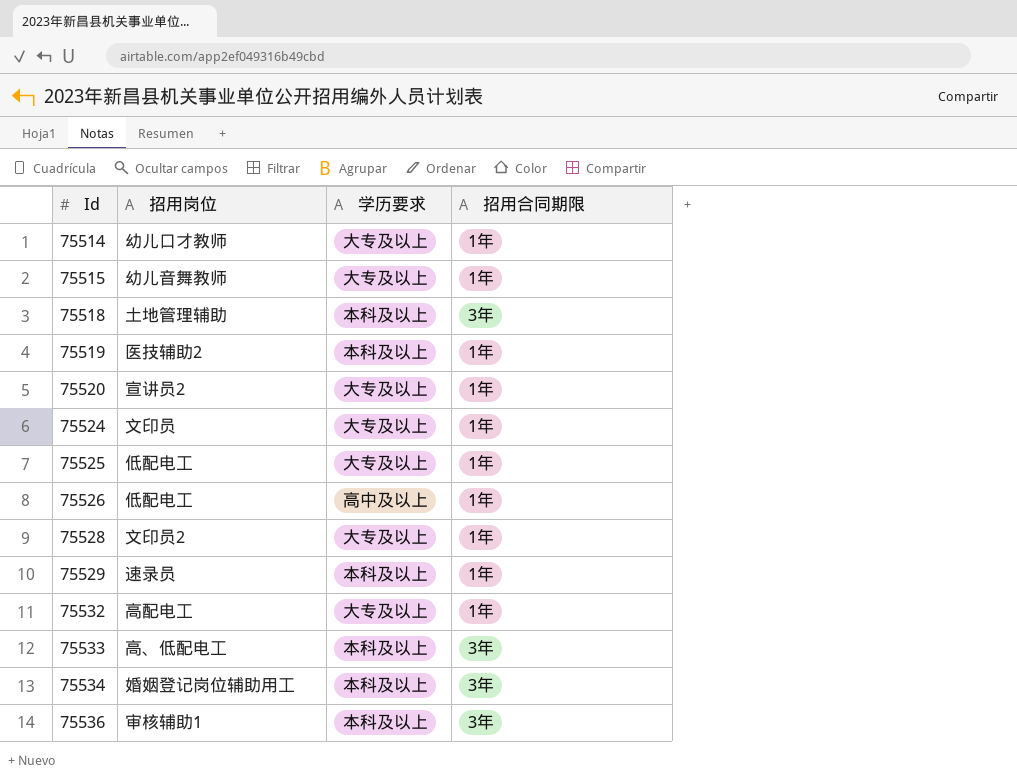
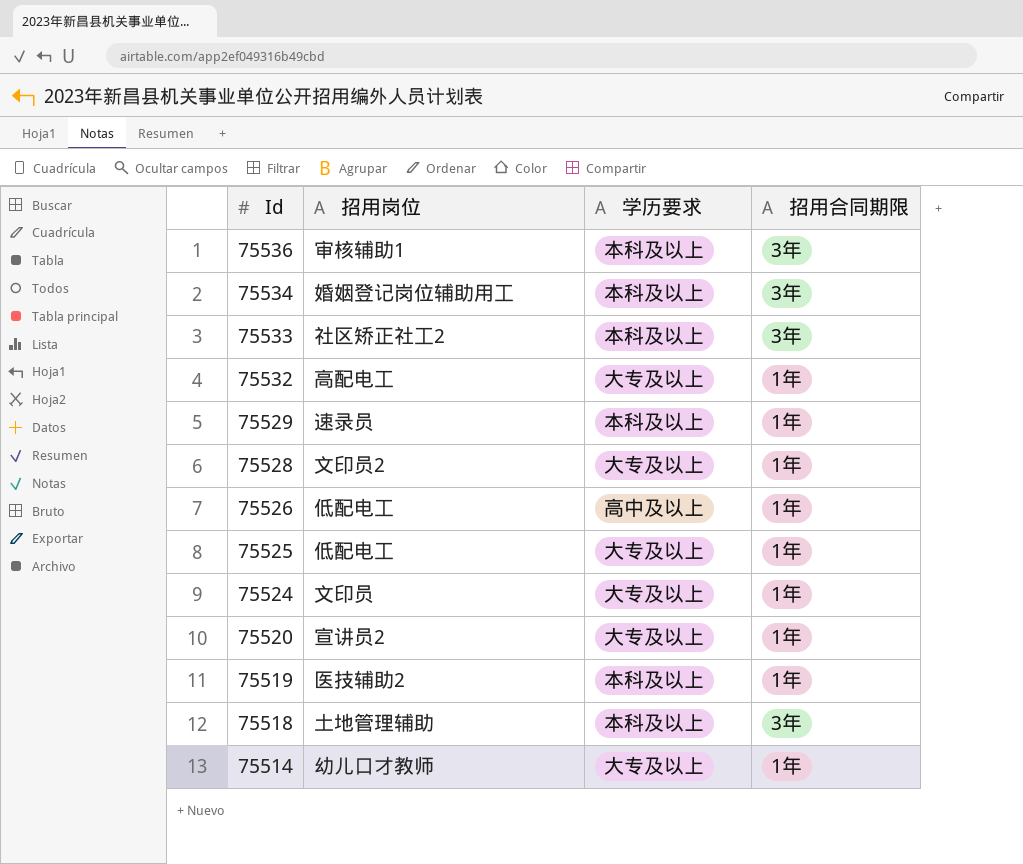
row order: Id ascending -> Id descending
row 75515: 幼儿音舞教师 | 大专及以上 | 1年 -> none
75533 | 招用岗位: 高、低配电工 -> 社区矫正社工2

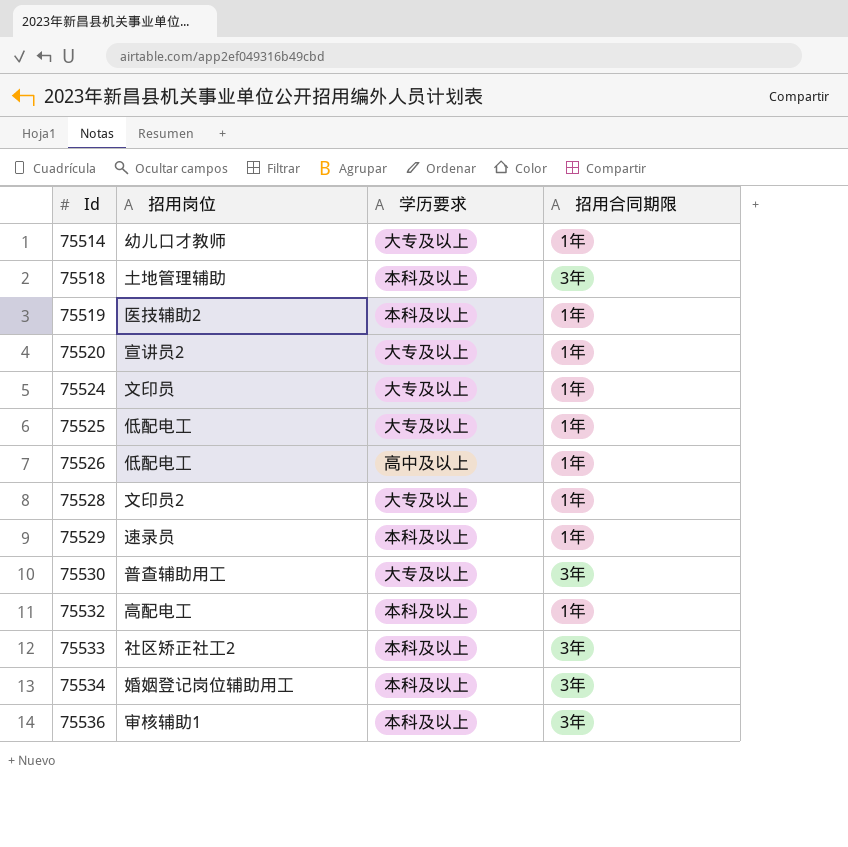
row order: Id descending -> Id ascending
row 75530: none -> 普查辅助用工 | 大专及以上 | 3年
75532 | 学历要求: 大专及以上 -> 本科及以上

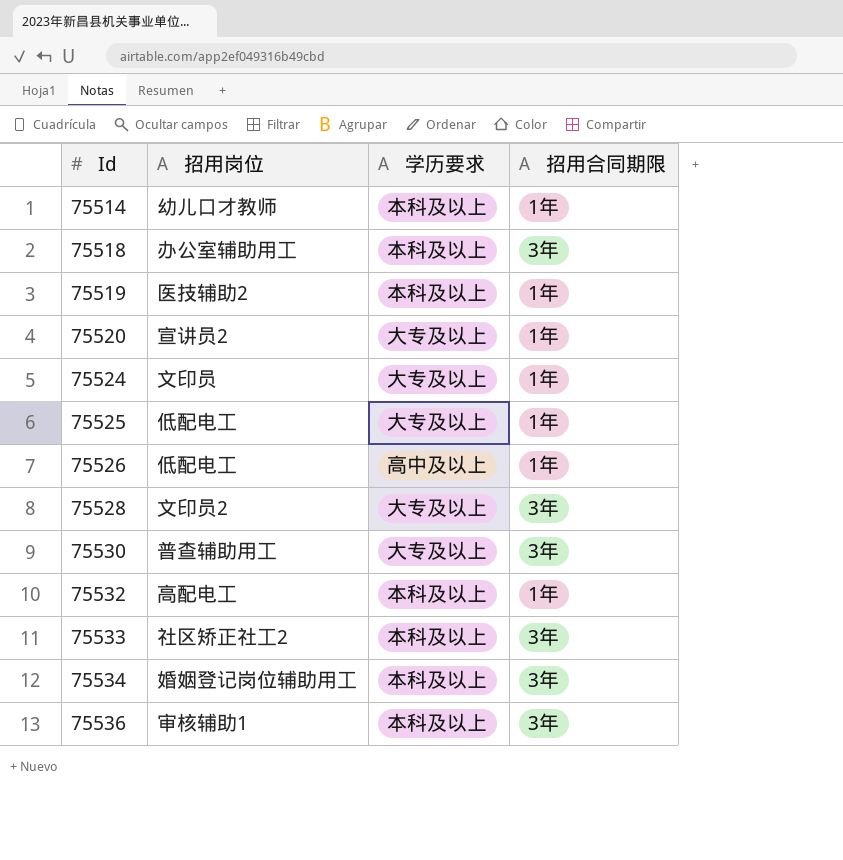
row 75529: 速录员 | 本科及以上 | 1年 -> none
75514 | 学历要求: 大专及以上 -> 本科及以上
75518 | 招用岗位: 土地管理辅助 -> 办公室辅助用工
75528 | 招用合同期限: 1年 -> 3年

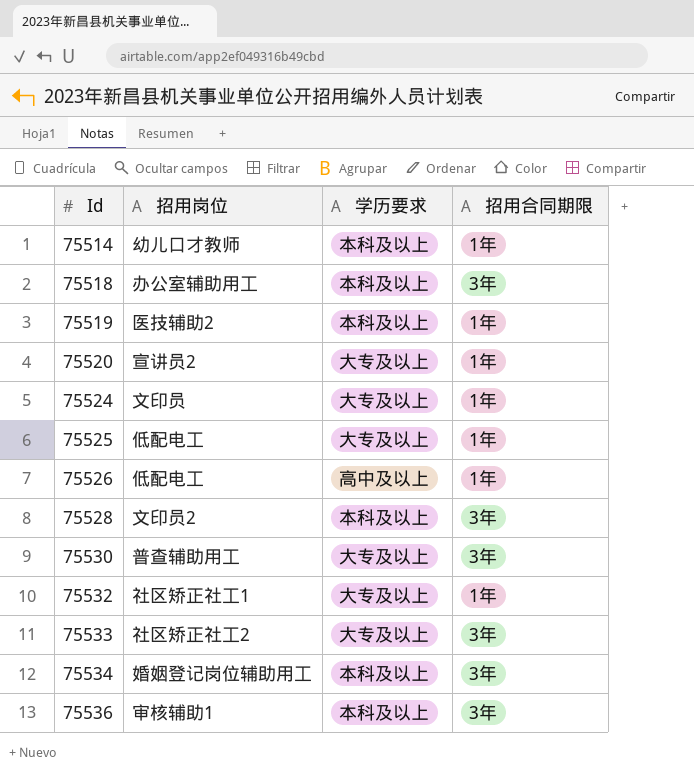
75528 | 学历要求: 大专及以上 -> 本科及以上
75532 | 招用岗位: 高配电工 -> 社区矫正社工1
75532 | 学历要求: 本科及以上 -> 大专及以上
75533 | 学历要求: 本科及以上 -> 大专及以上

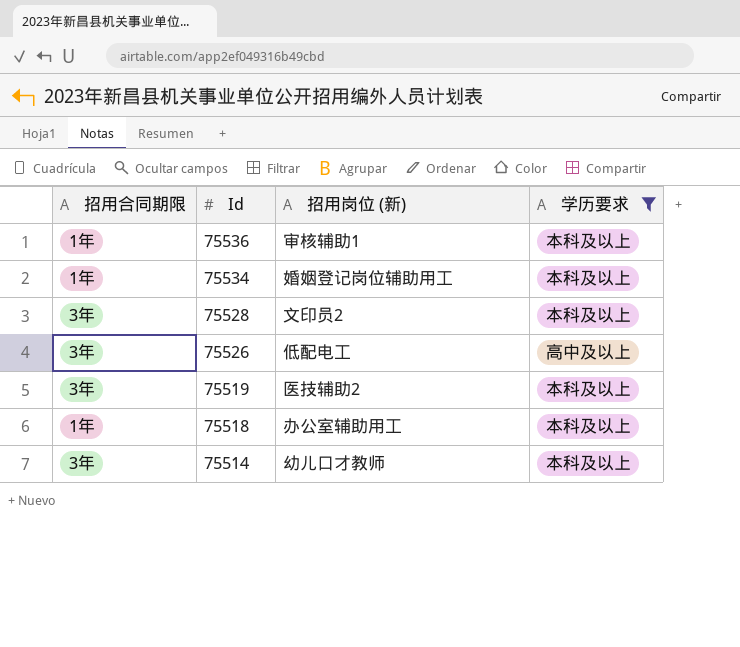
filter: none -> 学历要求 != 大专及以上
row order: Id ascending -> Id descending
column 招用合同期限 | position: 4 -> 1
column name: 招用岗位 -> 招用岗位 (新)
75536 | 招用合同期限: 3年 -> 1年
75534 | 招用合同期限: 3年 -> 1年
75526 | 招用合同期限: 1年 -> 3年
75519 | 招用合同期限: 1年 -> 3年
75518 | 招用合同期限: 3年 -> 1年
75514 | 招用合同期限: 1年 -> 3年

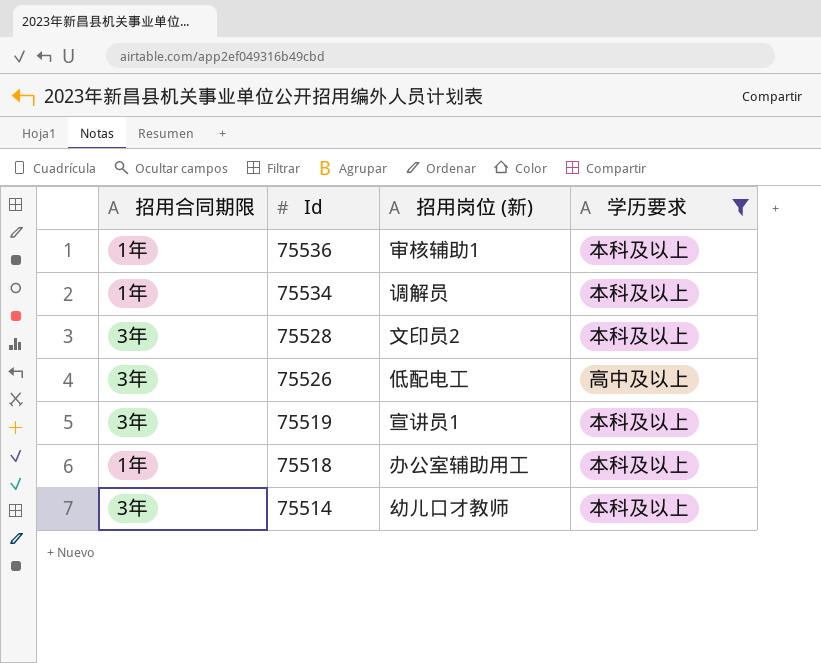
75534 | 招用岗位 (新): 婚姻登记岗位辅助用工 -> 调解员
75519 | 招用岗位 (新): 医技辅助2 -> 宣讲员1

